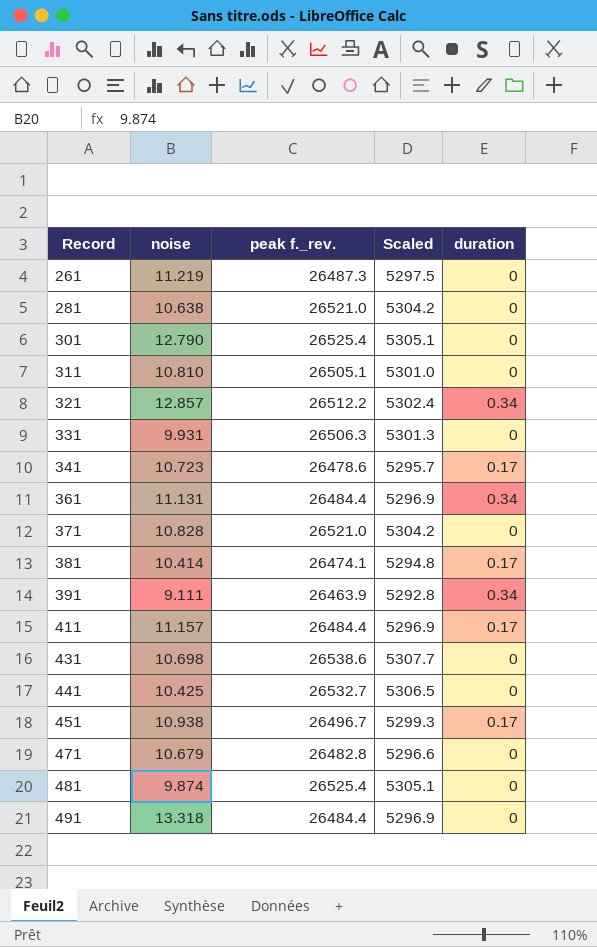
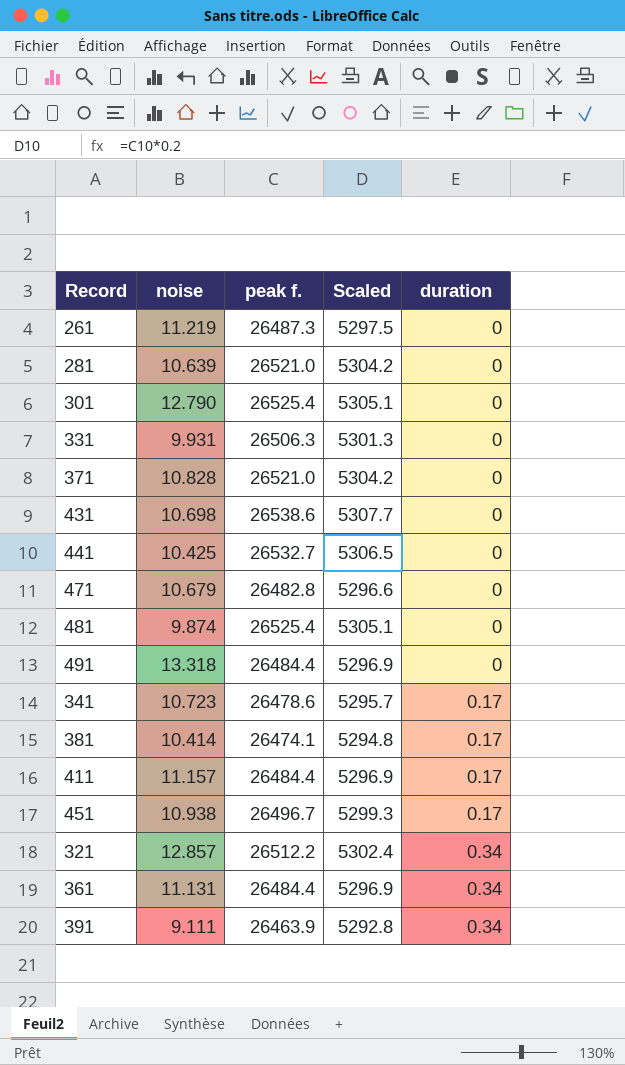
row order: Record ascending -> duration ascending
column name: peak f._rev. -> peak f.
row 311: 10.810 | 26505.1 | 5301.0 | 0 -> none
281 | noise: 10.638 -> 10.639

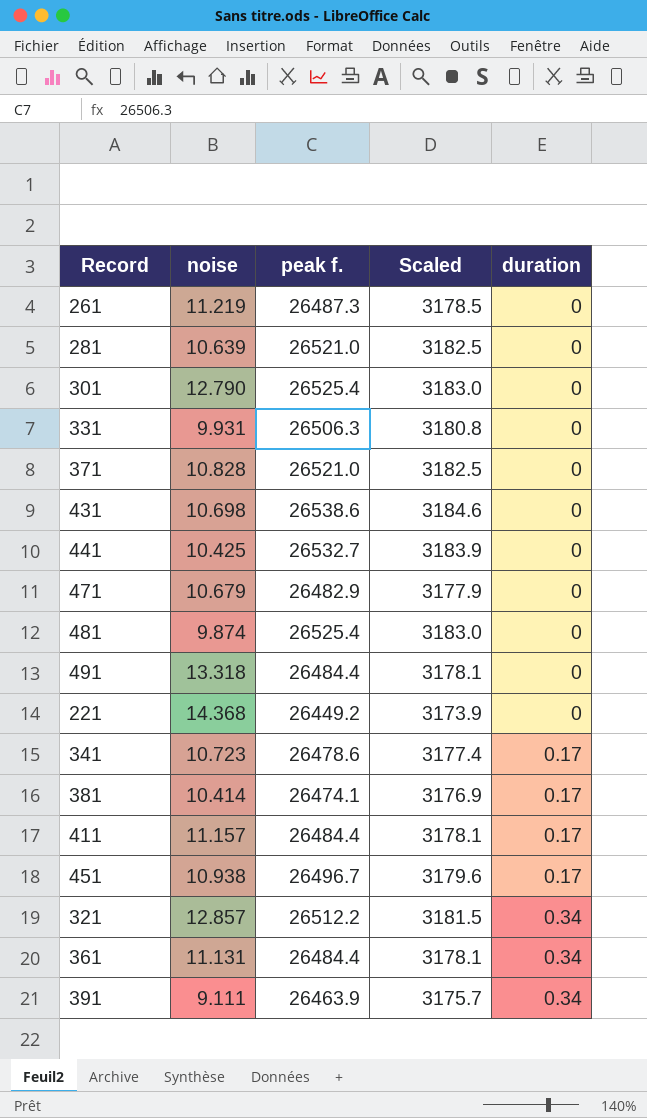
column Scaled | formula: [peak f.] * 0.2 -> [peak f.] * 0.12
471 | peak f.: 26482.8 -> 26482.9
row 221: none -> 14.368 | 26449.2 | 3173.9 | 0

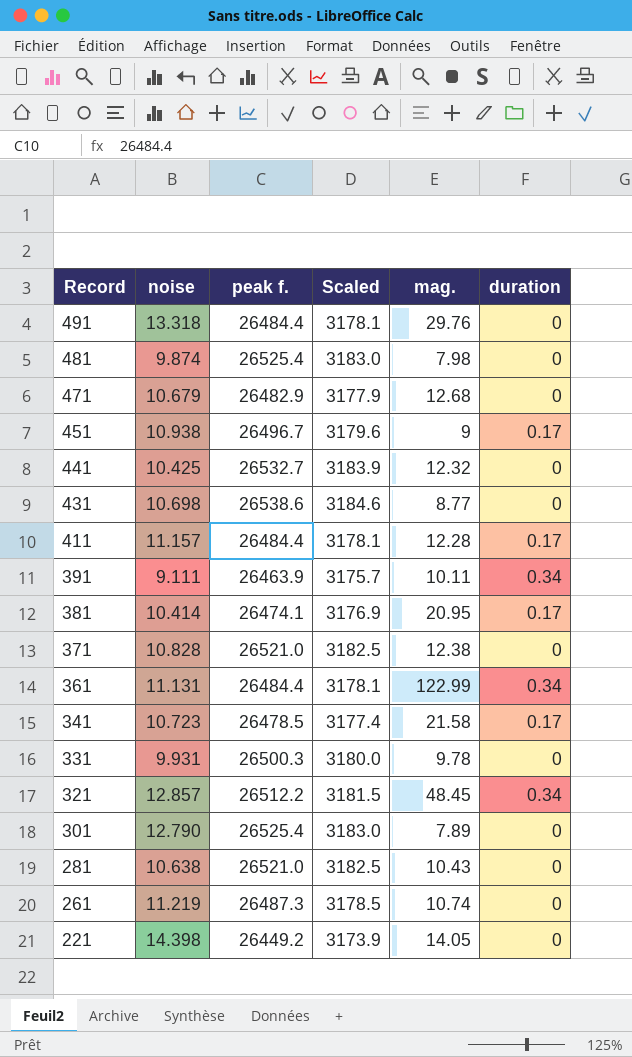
row order: duration ascending -> Record descending
column mag. | position: none -> 5
341 | peak f.: 26478.6 -> 26478.5
331 | peak f.: 26506.3 -> 26500.3
331 | Scaled: 3180.8 -> 3180.0
281 | noise: 10.639 -> 10.638
221 | noise: 14.368 -> 14.398

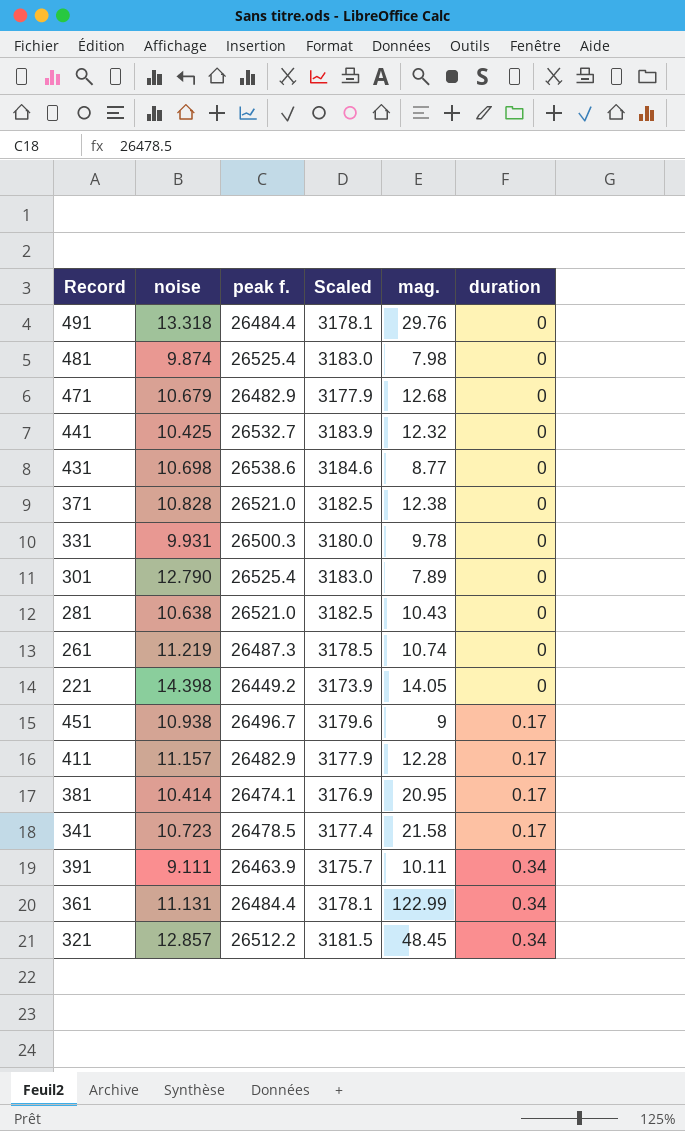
row order: Record descending -> duration ascending
411 | peak f.: 26484.4 -> 26482.9
411 | Scaled: 3178.1 -> 3177.9

